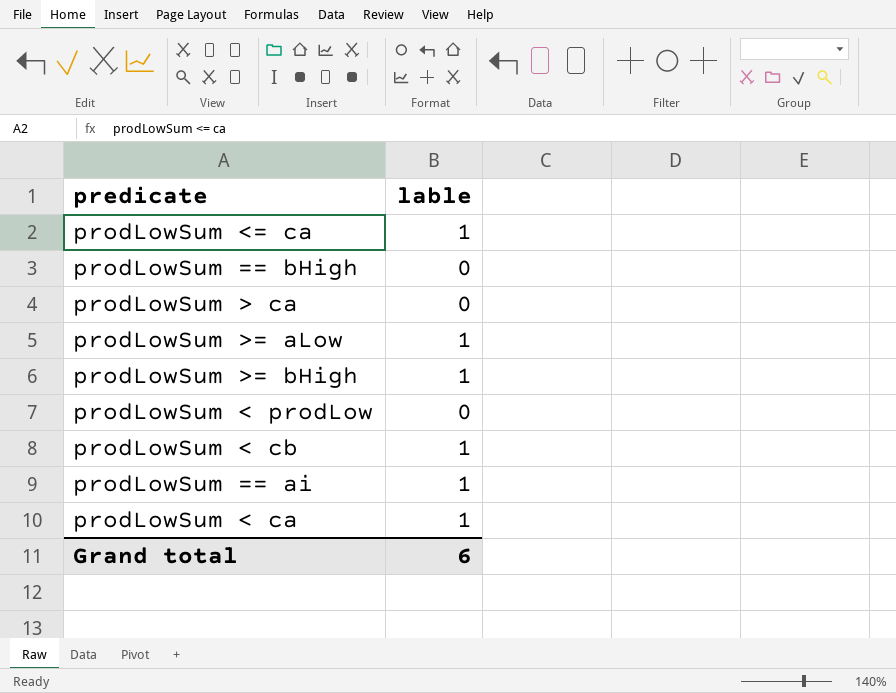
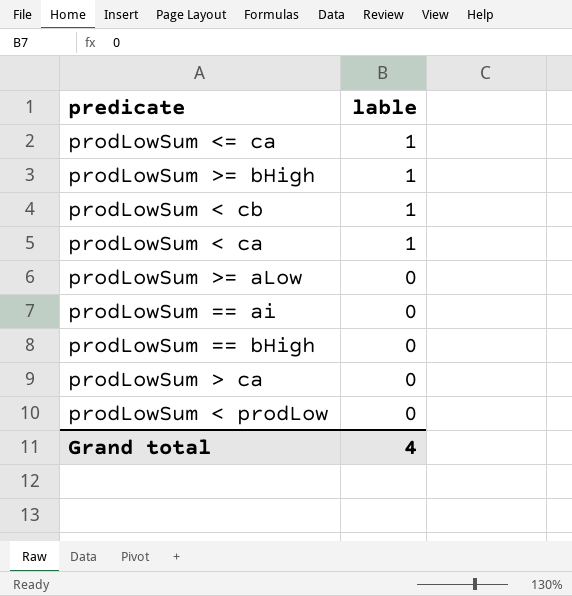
row order: none -> lable descending
prodLowSum >= aLow | lable: 1 -> 0
prodLowSum == ai | lable: 1 -> 0
Grand total | lable: 6 -> 4

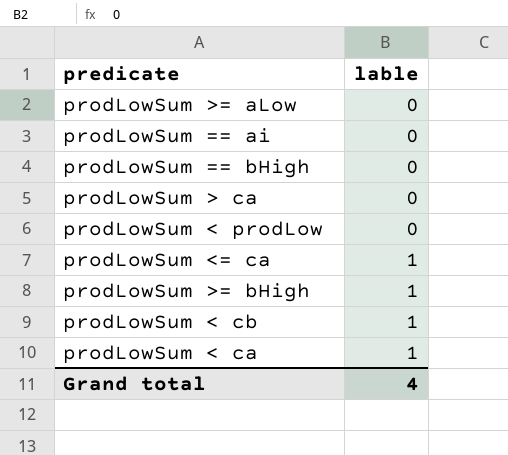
row order: lable descending -> lable ascending

